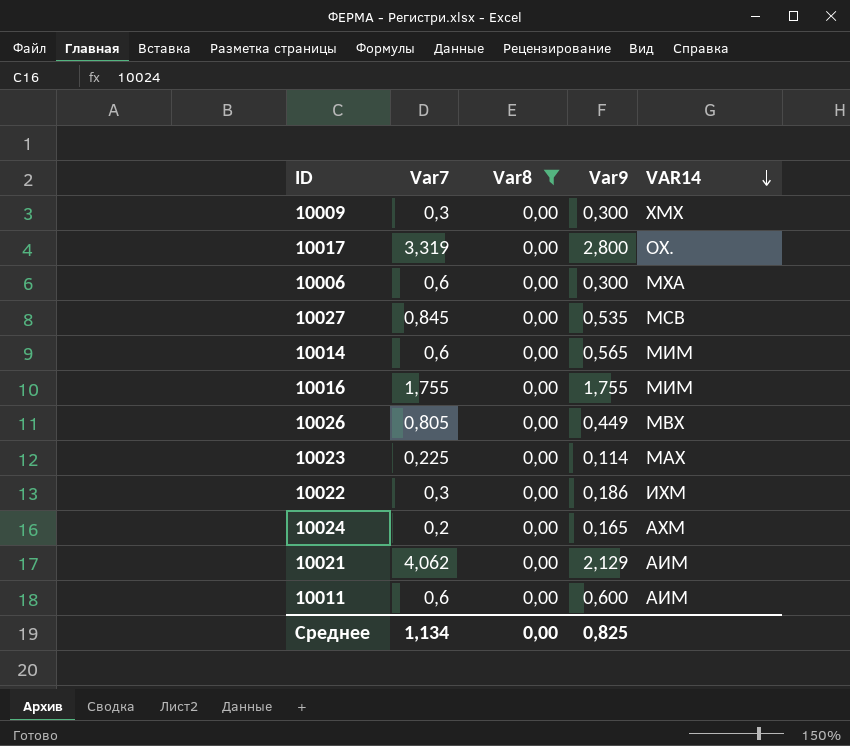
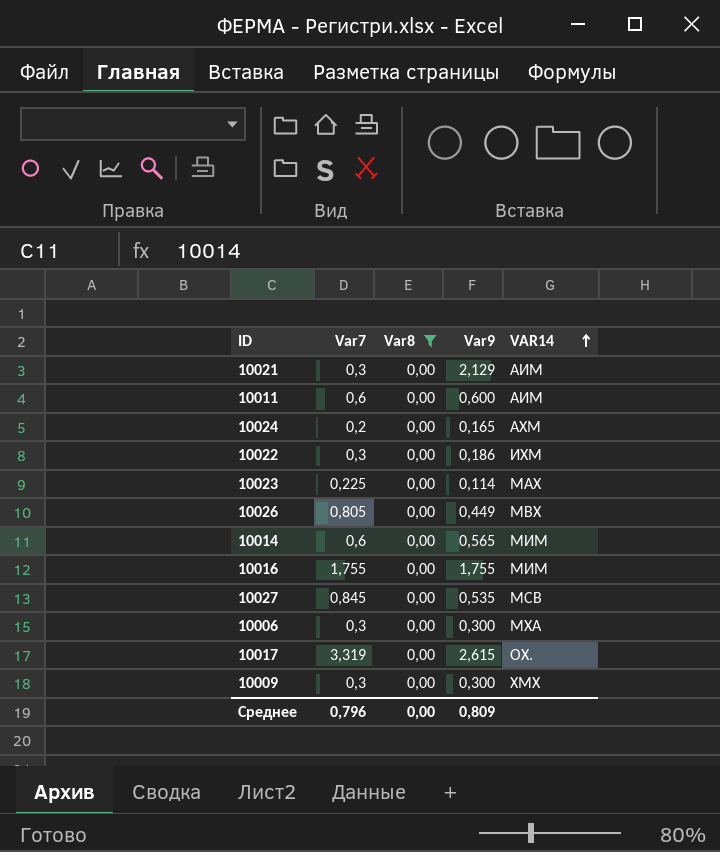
row order: VAR14 descending -> VAR14 ascending
10021 | Var7: 4,062 -> 0,3
10006 | Var7: 0,6 -> 0,3
10017 | Var9: 2,800 -> 2,615
Среднее | Var7: 1,134 -> 0,796
Среднее | Var9: 0,825 -> 0,809

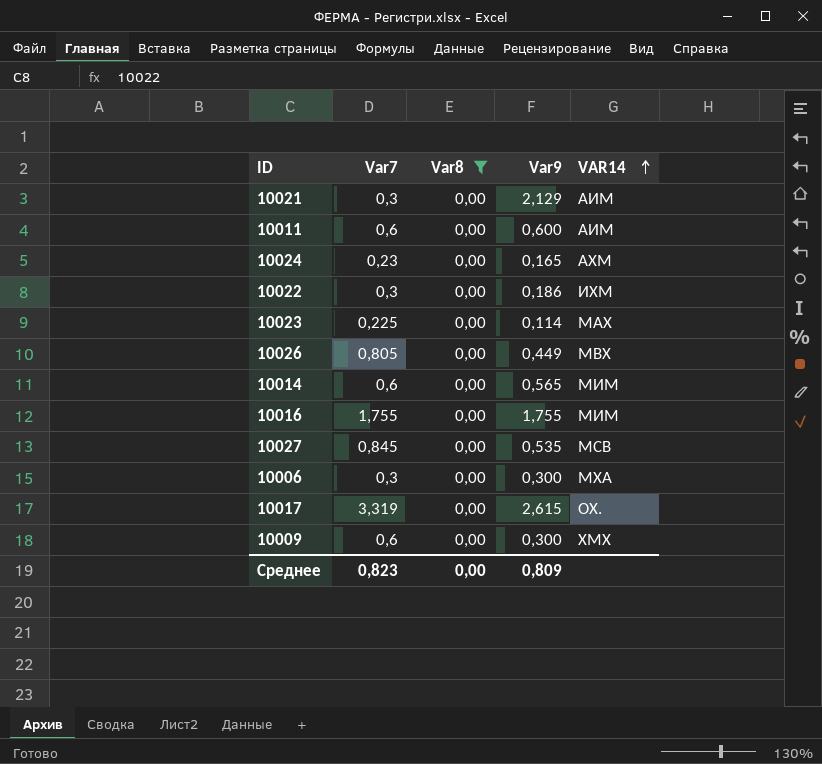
10024 | Var7: 0,2 -> 0,23
10009 | Var7: 0,3 -> 0,6
Среднее | Var7: 0,796 -> 0,823

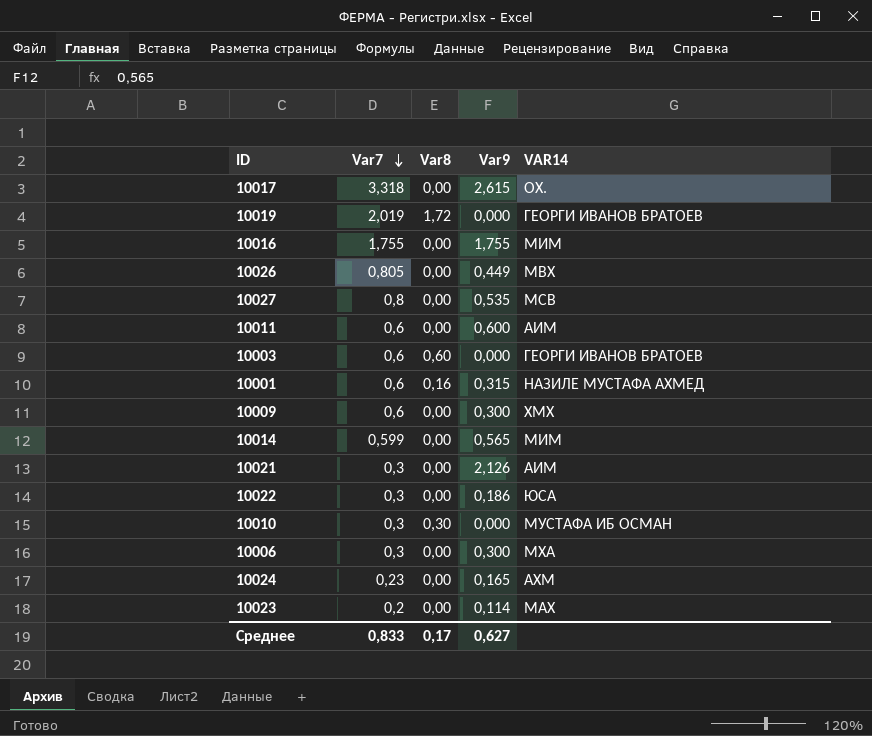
filter: Var8 = 0,00 -> none
row order: VAR14 ascending -> Var7 descending
10017 | Var7: 3,319 -> 3,318
10027 | Var7: 0,845 -> 0,8
10014 | Var7: 0,6 -> 0,599
10021 | Var9: 2,129 -> 2,126
10022 | VAR14: ИХМ -> ЮСА
10023 | Var7: 0,225 -> 0,2
Среднее | Var7: 0,823 -> 0,833
Среднее | Var8: 0,00 -> 0,17
Среднее | Var9: 0,809 -> 0,627

